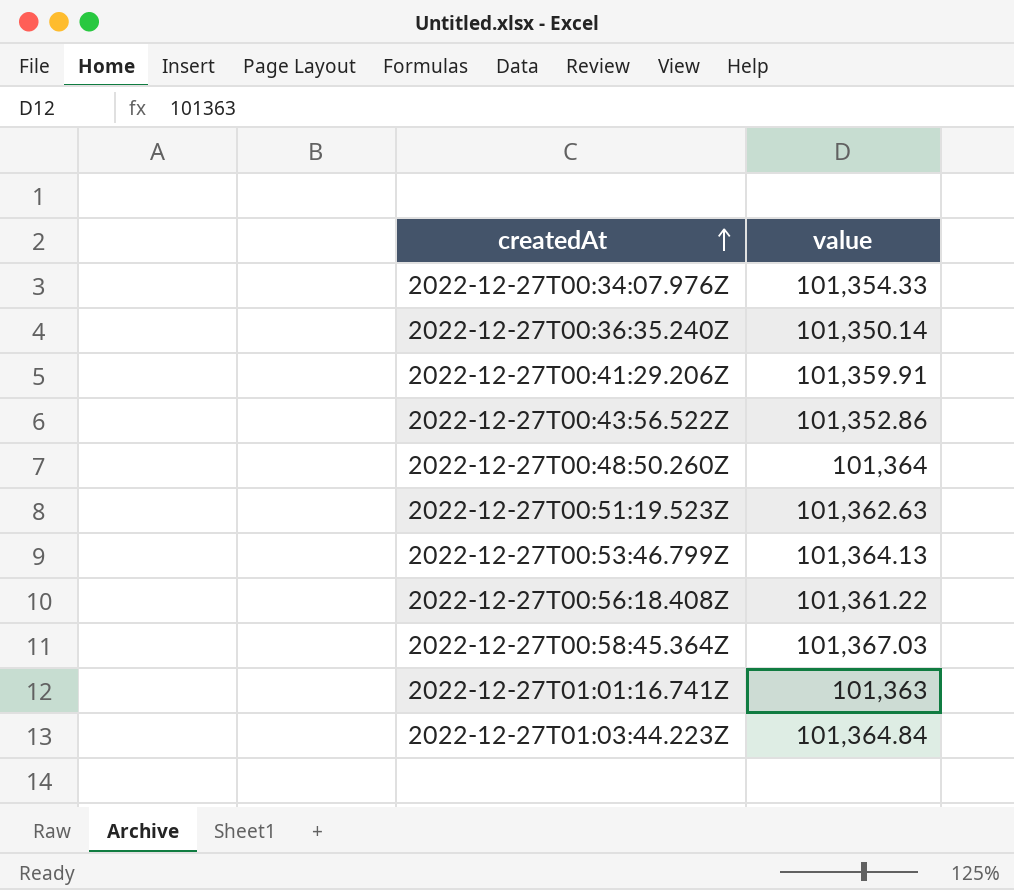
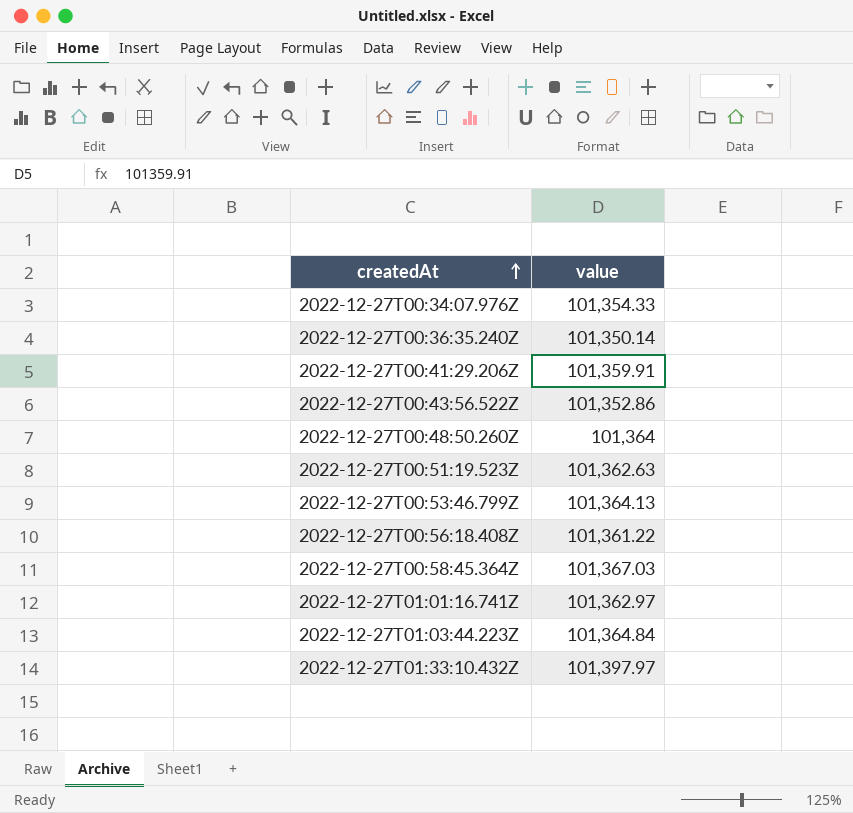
2022-12-27T01:01:16.741Z | value: 101,363 -> 101,362.97
row 2022-12-27T01:33:10.432Z: none -> 101,397.97

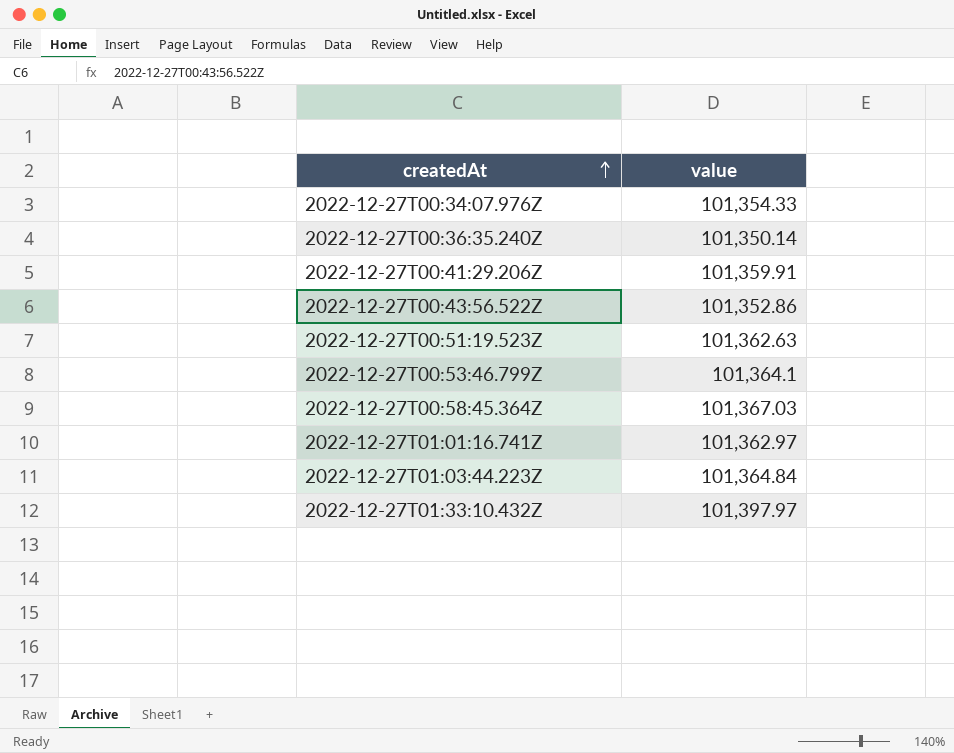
row 2022-12-27T00:48:50.260Z: 101,364 -> none
row 2022-12-27T00:56:18.408Z: 101,361.22 -> none
2022-12-27T00:53:46.799Z | value: 101,364.13 -> 101,364.1

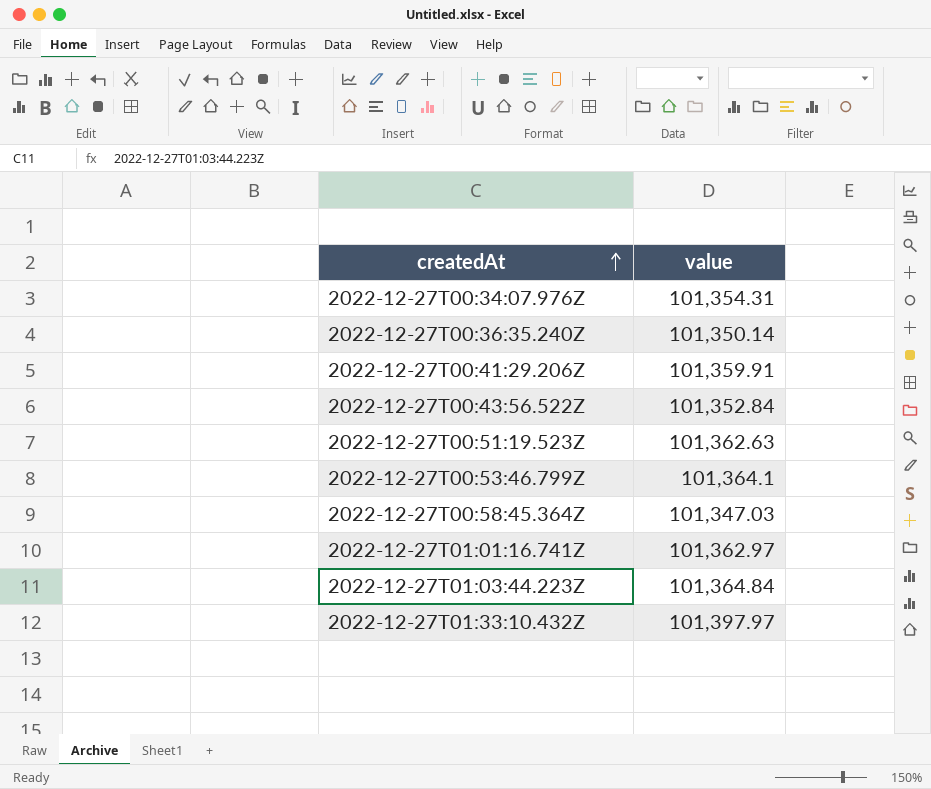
2022-12-27T00:34:07.976Z | value: 101,354.33 -> 101,354.31
2022-12-27T00:43:56.522Z | value: 101,352.86 -> 101,352.84
2022-12-27T00:58:45.364Z | value: 101,367.03 -> 101,347.03

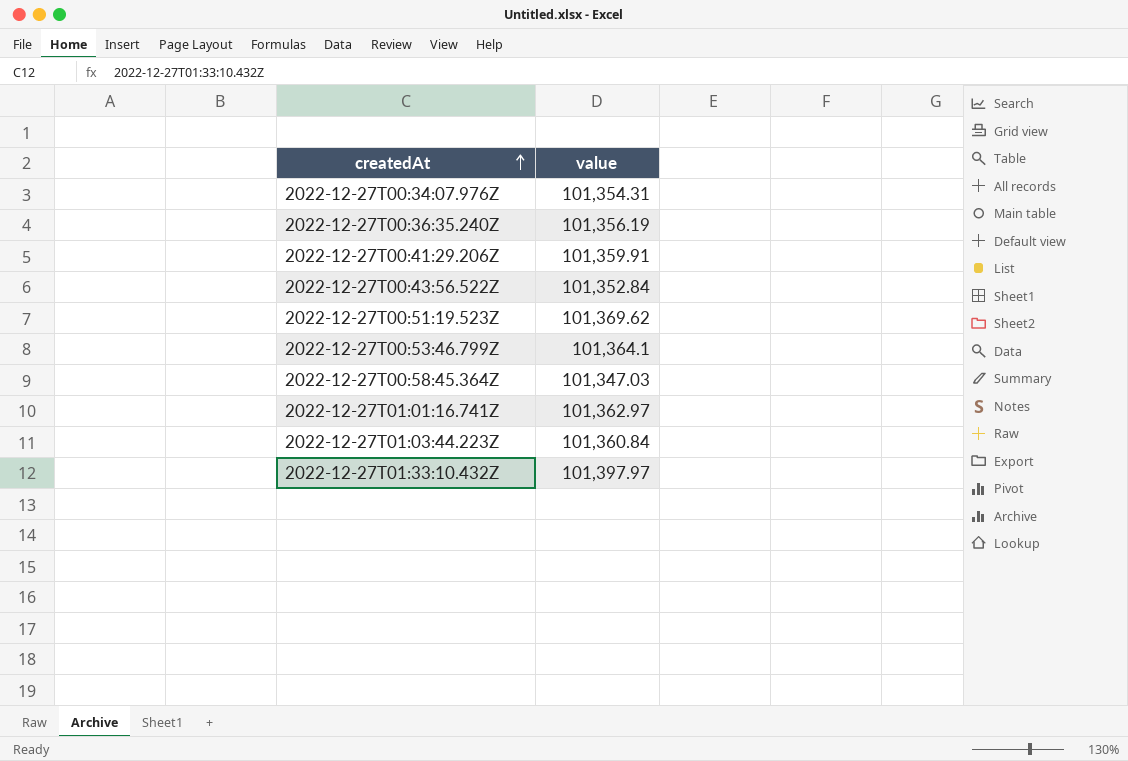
2022-12-27T00:36:35.240Z | value: 101,350.14 -> 101,356.19
2022-12-27T00:51:19.523Z | value: 101,362.63 -> 101,369.62
2022-12-27T01:03:44.223Z | value: 101,364.84 -> 101,360.84

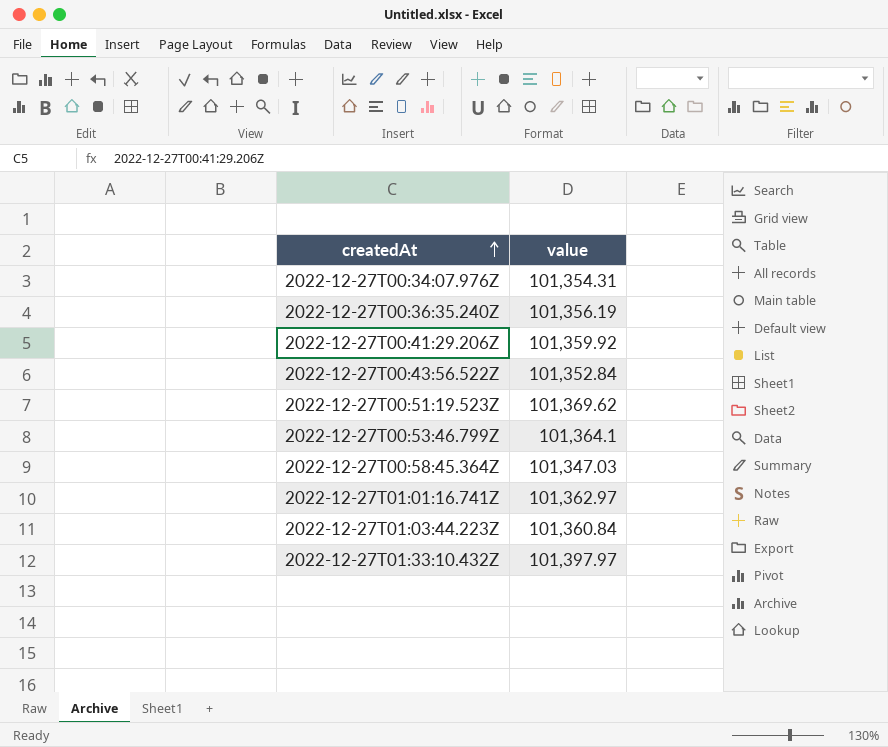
2022-12-27T00:41:29.206Z | value: 101,359.91 -> 101,359.92

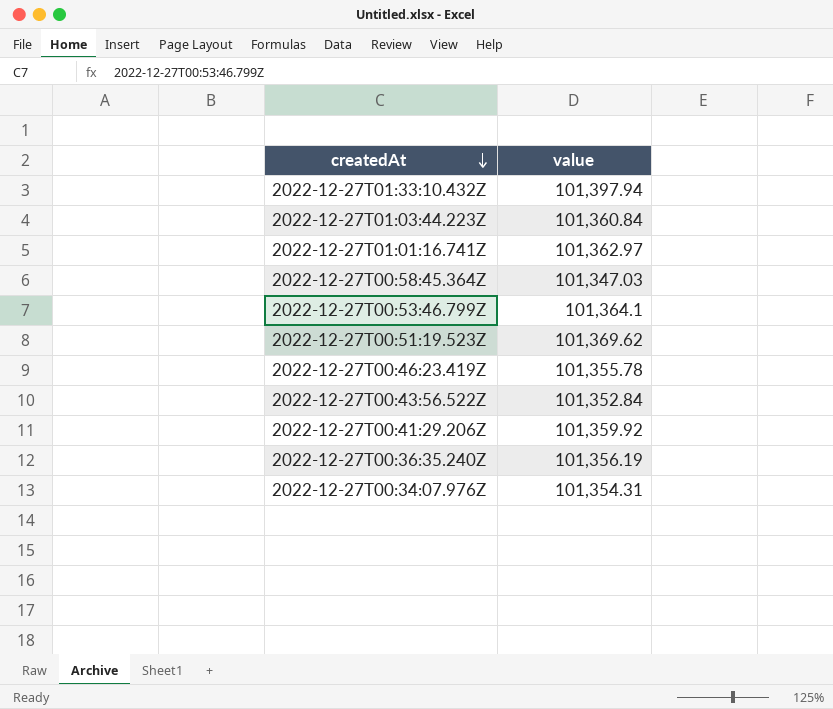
row order: createdAt ascending -> createdAt descending
2022-12-27T01:33:10.432Z | value: 101,397.97 -> 101,397.94
row 2022-12-27T00:46:23.419Z: none -> 101,355.78

